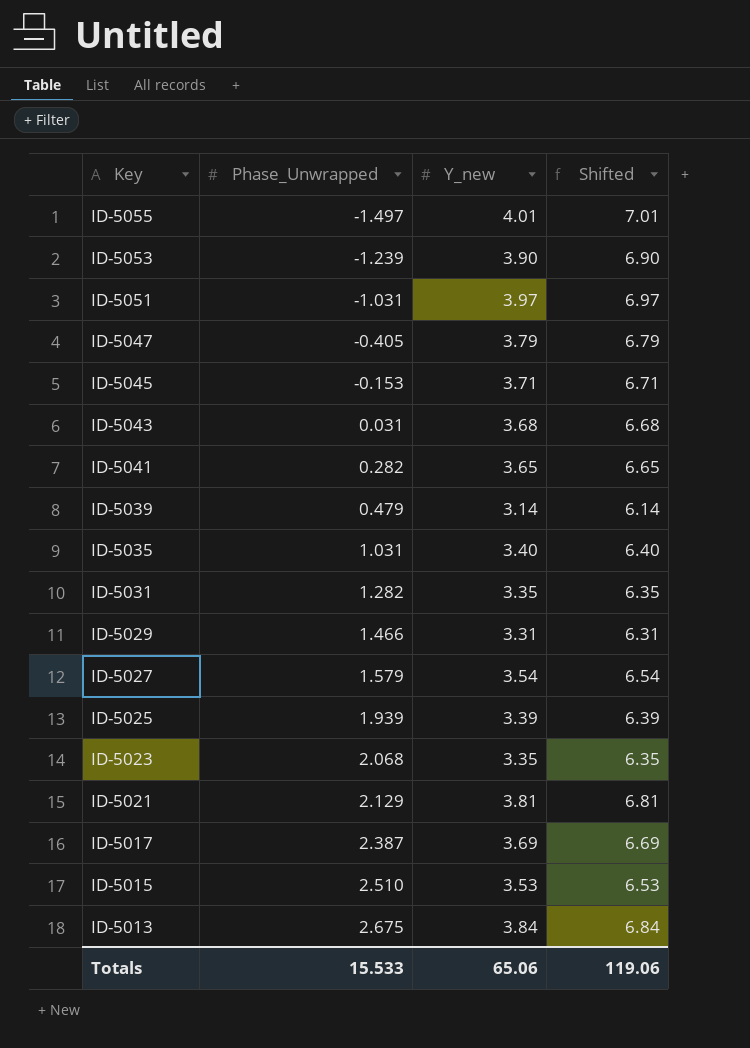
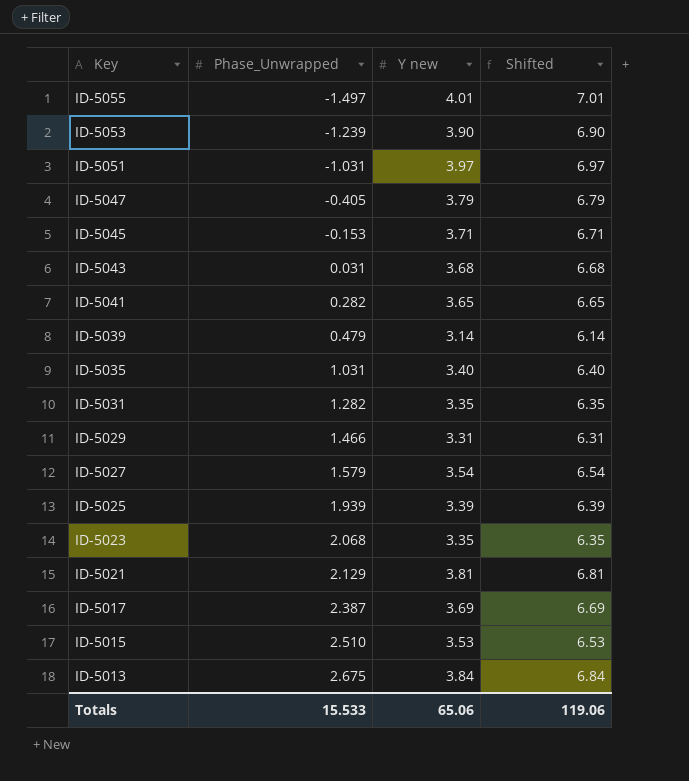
column name: Y_new -> Y new

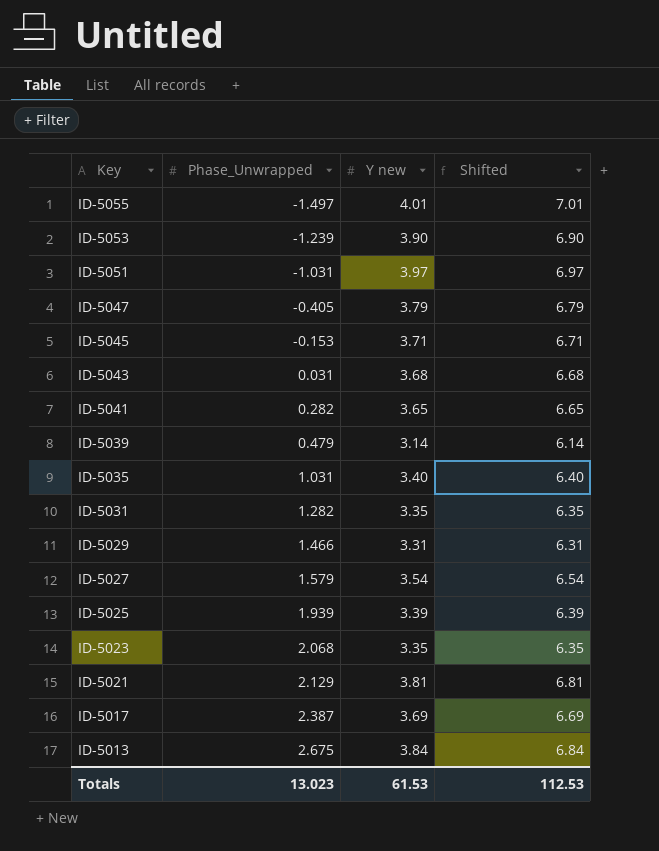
row ID-5015: 2.510 | 3.53 | 6.53 -> none
Totals | Phase_Unwrapped: 15.533 -> 13.023
Totals | Y new: 65.06 -> 61.53
Totals | Shifted: 119.06 -> 112.53

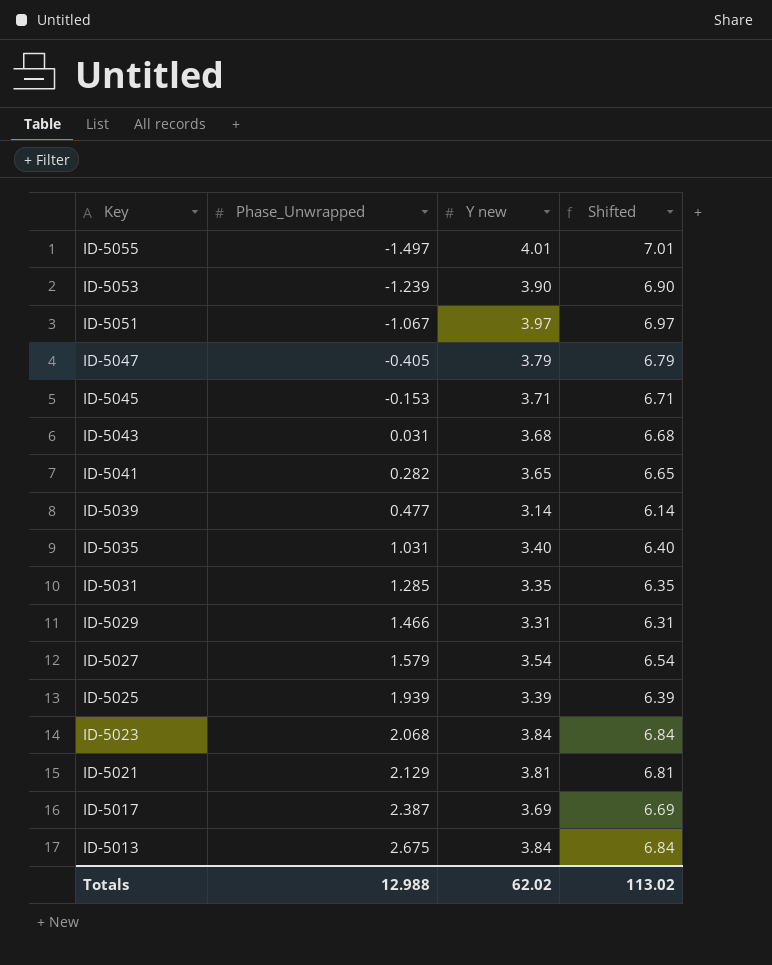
ID-5051 | Phase_Unwrapped: -1.031 -> -1.067
ID-5039 | Phase_Unwrapped: 0.479 -> 0.477
ID-5031 | Phase_Unwrapped: 1.282 -> 1.285
ID-5023 | Y new: 3.35 -> 3.84
ID-5023 | Shifted: 6.35 -> 6.84
Totals | Phase_Unwrapped: 13.023 -> 12.988
Totals | Y new: 61.53 -> 62.02
Totals | Shifted: 112.53 -> 113.02

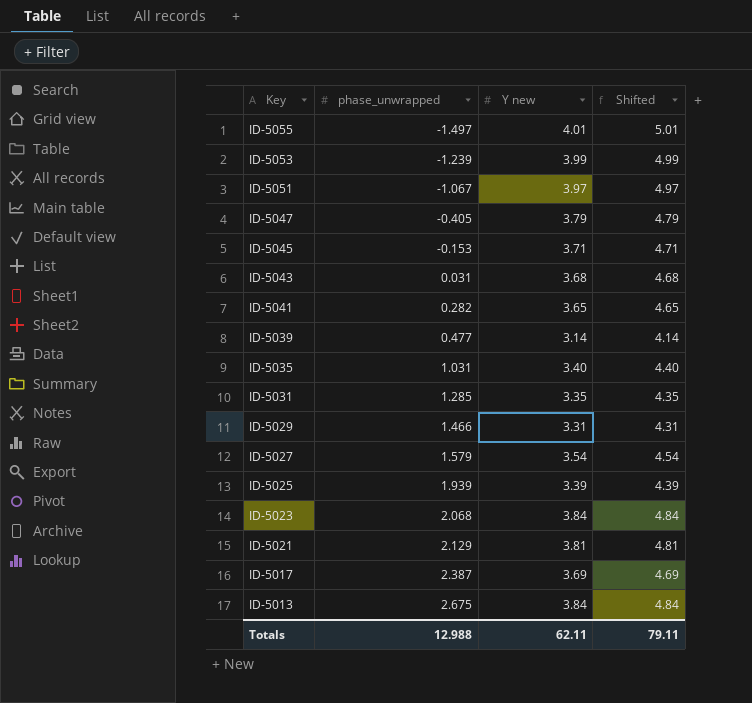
column name: Phase_Unwrapped -> phase_unwrapped
column Shifted | formula: [Y new] + 3 -> [Y new] + 1
ID-5053 | Y new: 3.90 -> 3.99
Totals | Y new: 62.02 -> 62.11
Totals | Shifted: 113.02 -> 79.11

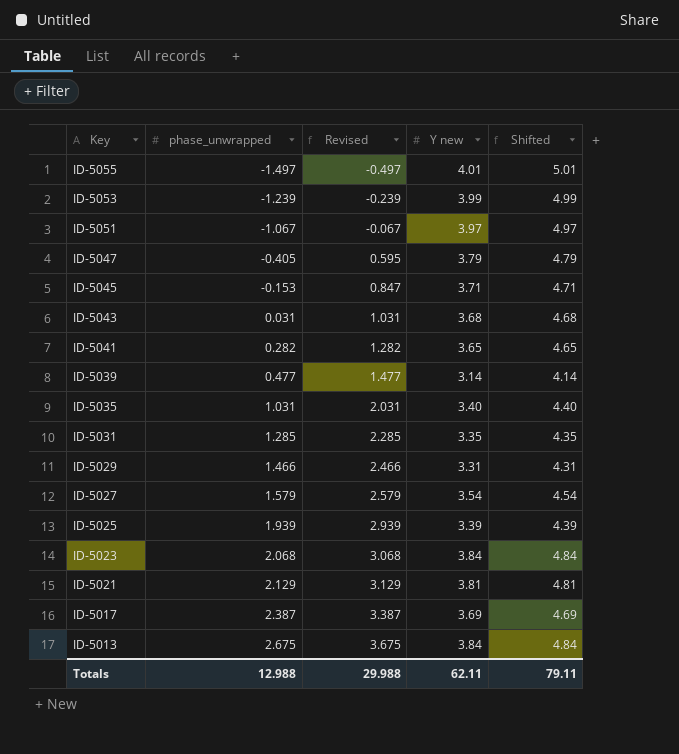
column Revised | formula: none -> [phase_unwrapped] + 1

